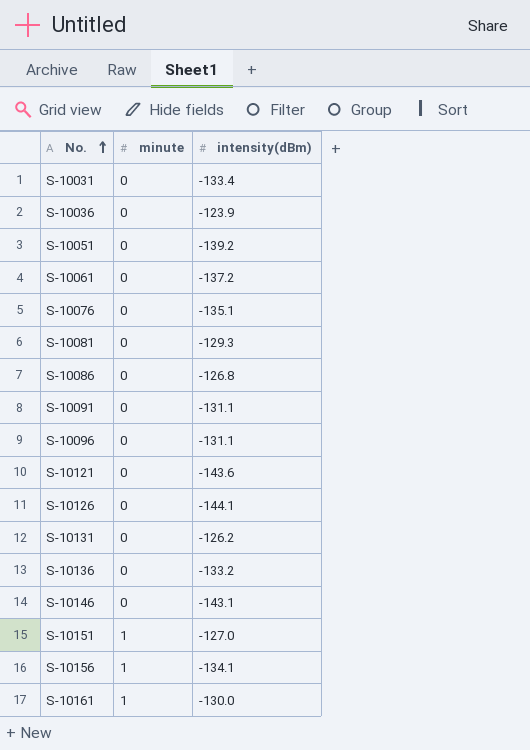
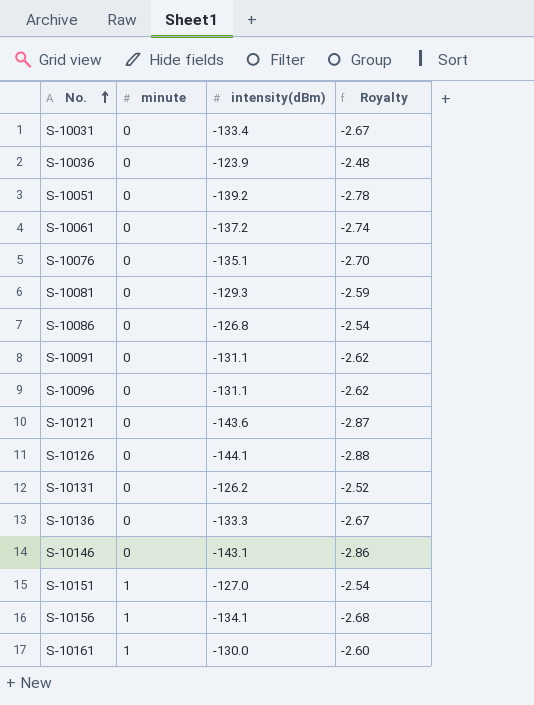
column Royalty | formula: none -> [intensity(dBm)] * 0.02
S-10136 | intensity(dBm): -133.2 -> -133.3

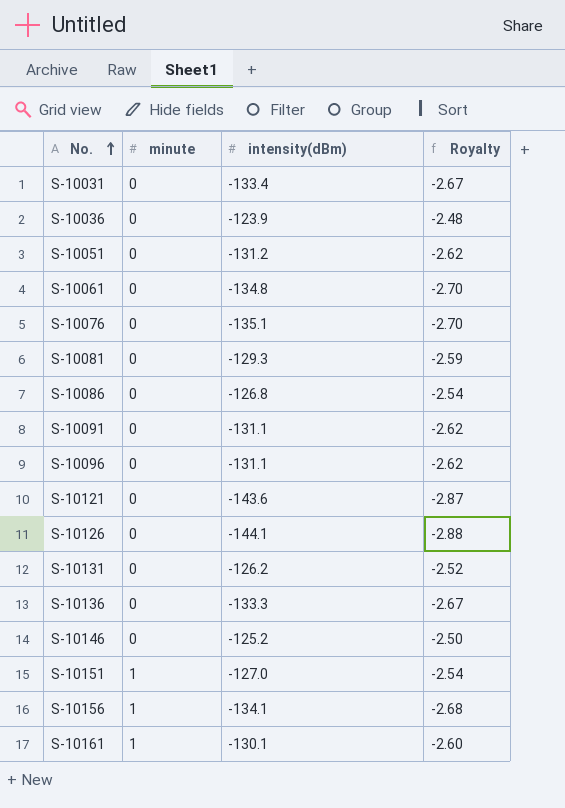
S-10051 | intensity(dBm): -139.2 -> -131.2
S-10051 | Royalty: -2.78 -> -2.62
S-10061 | intensity(dBm): -137.2 -> -134.8
S-10061 | Royalty: -2.74 -> -2.70
S-10146 | intensity(dBm): -143.1 -> -125.2
S-10146 | Royalty: -2.86 -> -2.50
S-10161 | intensity(dBm): -130.0 -> -130.1

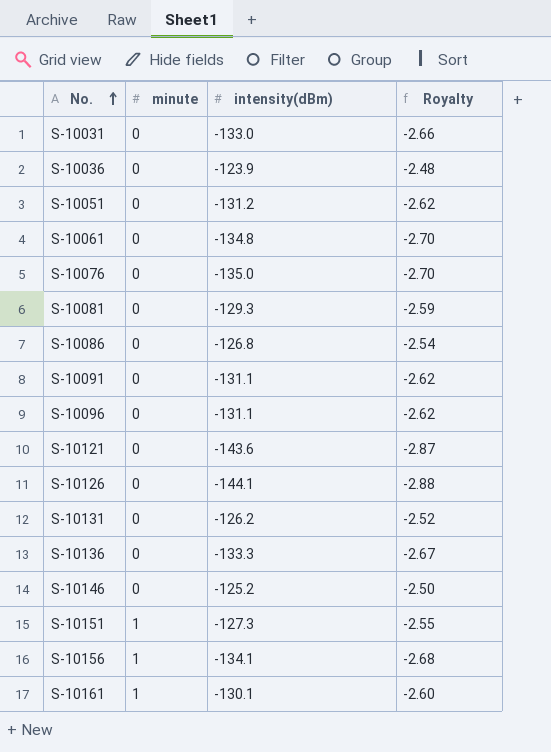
S-10031 | intensity(dBm): -133.4 -> -133.0
S-10031 | Royalty: -2.67 -> -2.66
S-10076 | intensity(dBm): -135.1 -> -135.0
S-10151 | intensity(dBm): -127.0 -> -127.3
S-10151 | Royalty: -2.54 -> -2.55

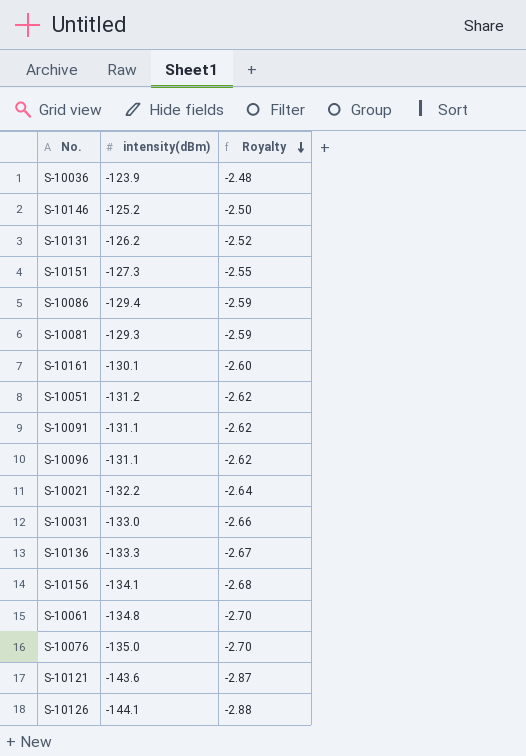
row order: No. ascending -> Royalty descending
column minute | position: 2 -> none
S-10086 | intensity(dBm): -126.8 -> -129.4
S-10086 | Royalty: -2.54 -> -2.59
row S-10021: none -> -132.2 | -2.64

